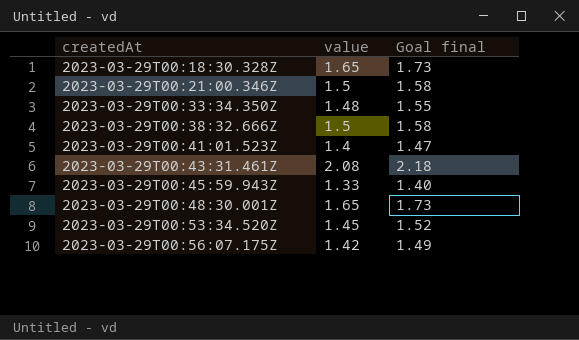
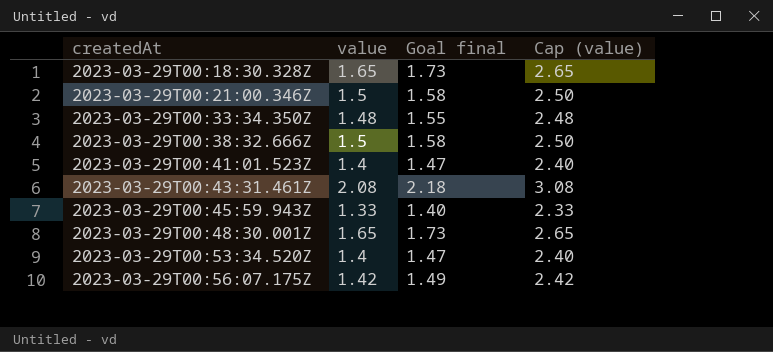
column Cap (value) | formula: none -> [value] + 1
2023-03-29T00:53:34.520Z | value: 1.45 -> 1.4
2023-03-29T00:53:34.520Z | Goal final: 1.52 -> 1.47

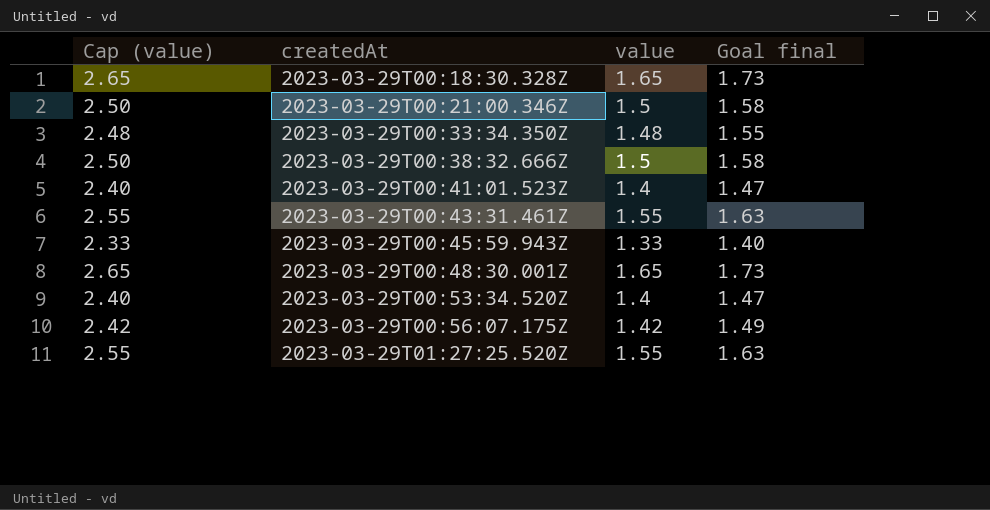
column Cap (value) | position: 4 -> 1
2023-03-29T00:43:31.461Z | Cap (value): 3.08 -> 2.55
2023-03-29T00:43:31.461Z | value: 2.08 -> 1.55
2023-03-29T00:43:31.461Z | Goal final: 2.18 -> 1.63
row 2023-03-29T01:27:25.520Z: none -> 2.55 | 1.55 | 1.63

